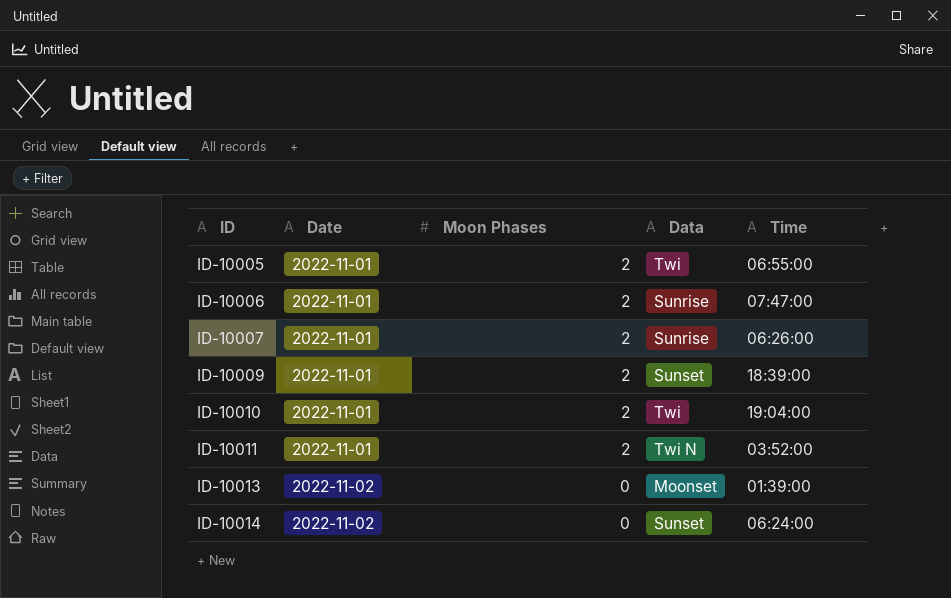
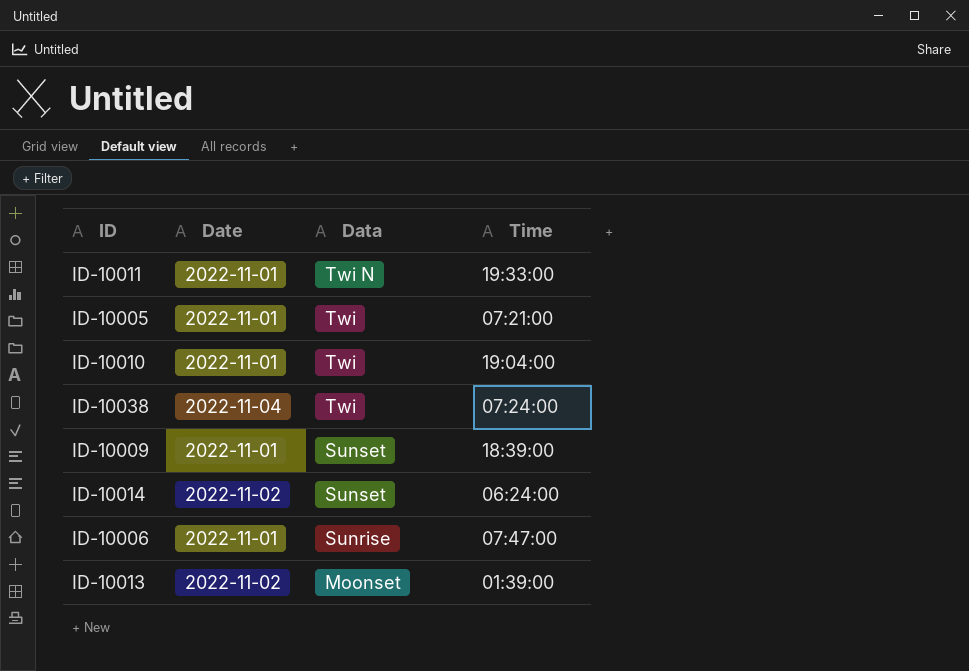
row order: ID ascending -> Data descending
column Moon Phases | position: 3 -> none
row ID-10007: 2022-11-01 | 2 | Sunrise | 06:26:00 -> none
ID-10011 | Time: 03:52:00 -> 19:33:00
ID-10005 | Time: 06:55:00 -> 07:21:00
row ID-10038: none -> 2022-11-04 | Twi | 07:24:00

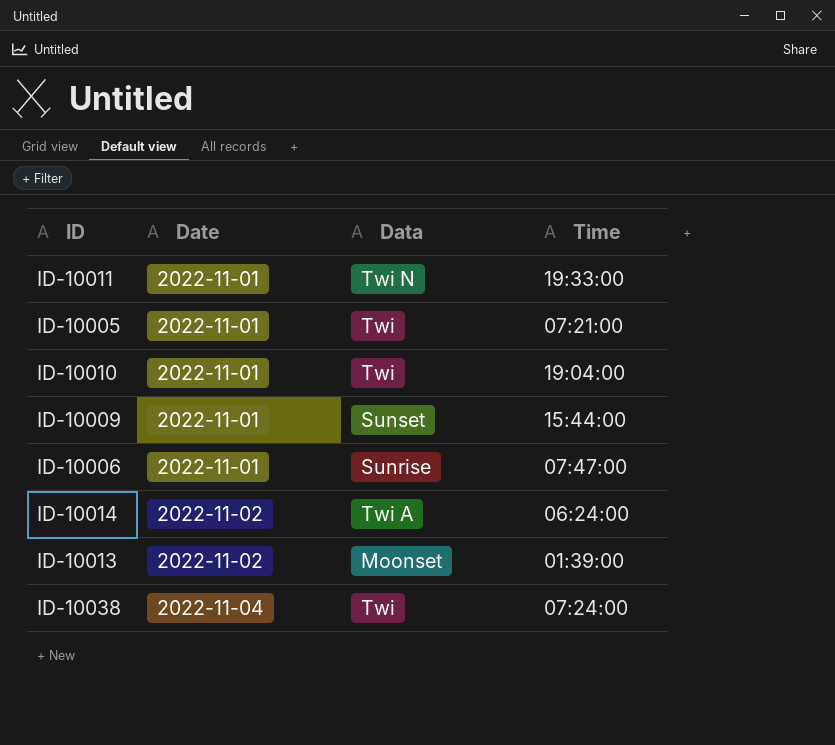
row order: Data descending -> Date ascending
ID-10009 | Time: 18:39:00 -> 15:44:00
ID-10014 | Data: Sunset -> Twi A

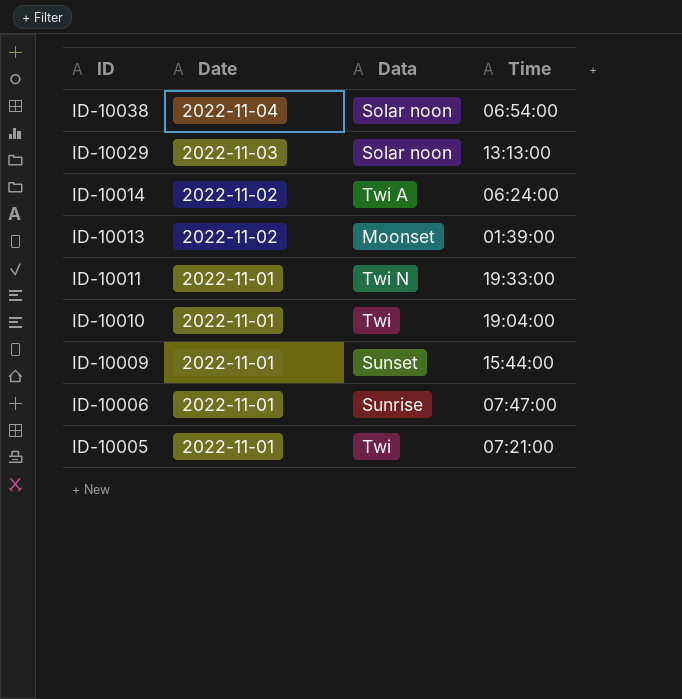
row order: Date ascending -> ID descending
ID-10038 | Data: Twi -> Solar noon
ID-10038 | Time: 07:24:00 -> 06:54:00
row ID-10029: none -> 2022-11-03 | Solar noon | 13:13:00

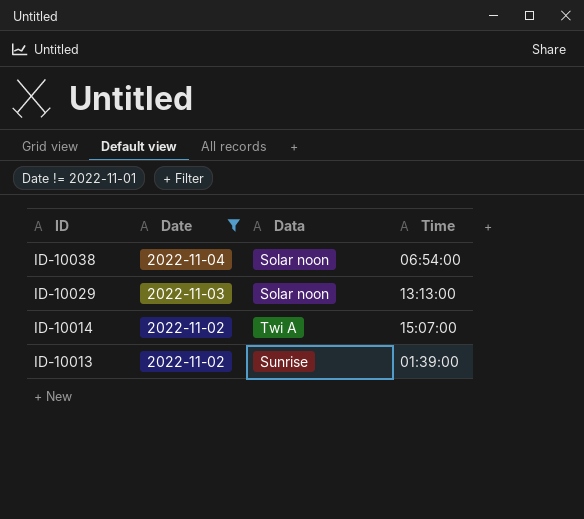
filter: none -> Date != 2022-11-01
ID-10014 | Time: 06:24:00 -> 15:07:00
ID-10013 | Data: Moonset -> Sunrise

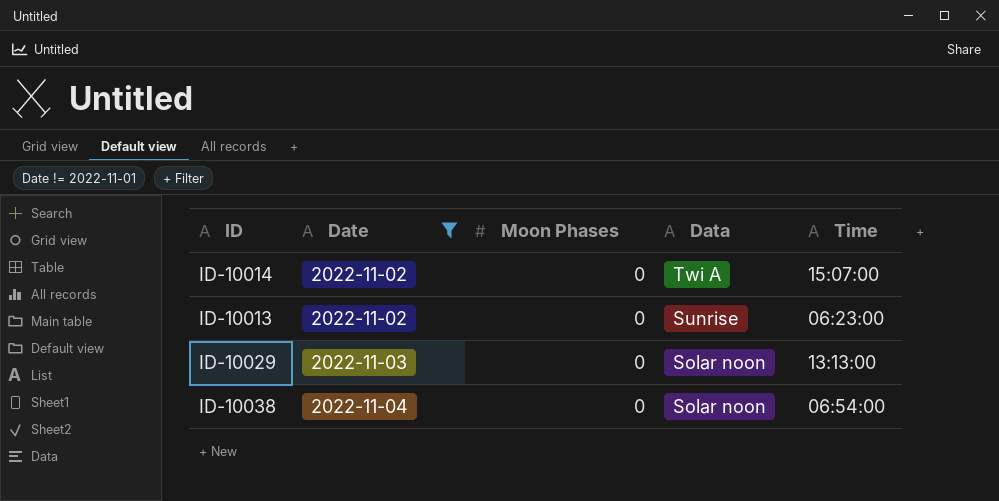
row order: ID descending -> Date ascending
column Moon Phases | position: none -> 3
ID-10013 | Time: 01:39:00 -> 06:23:00

